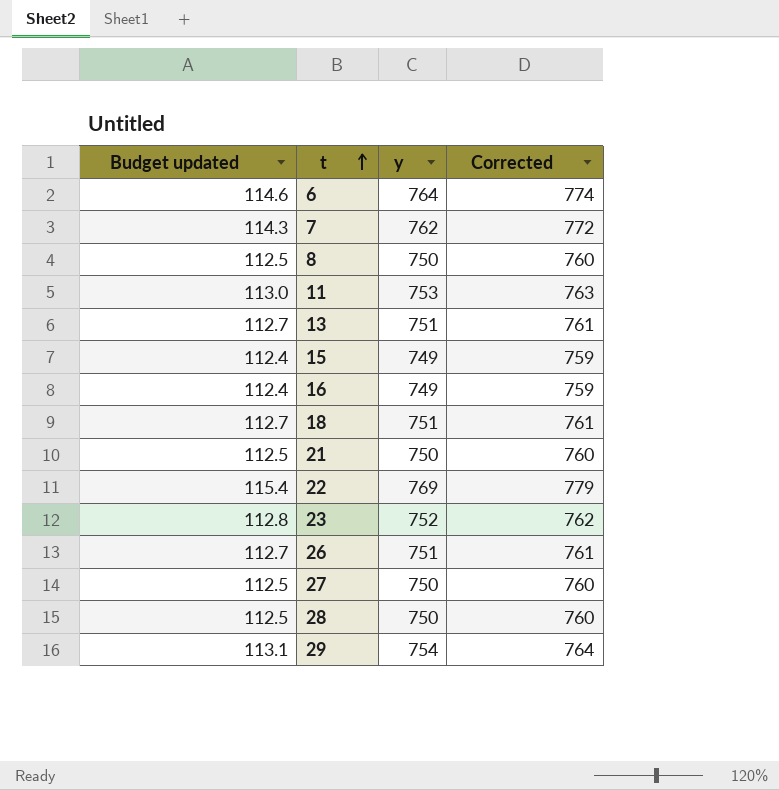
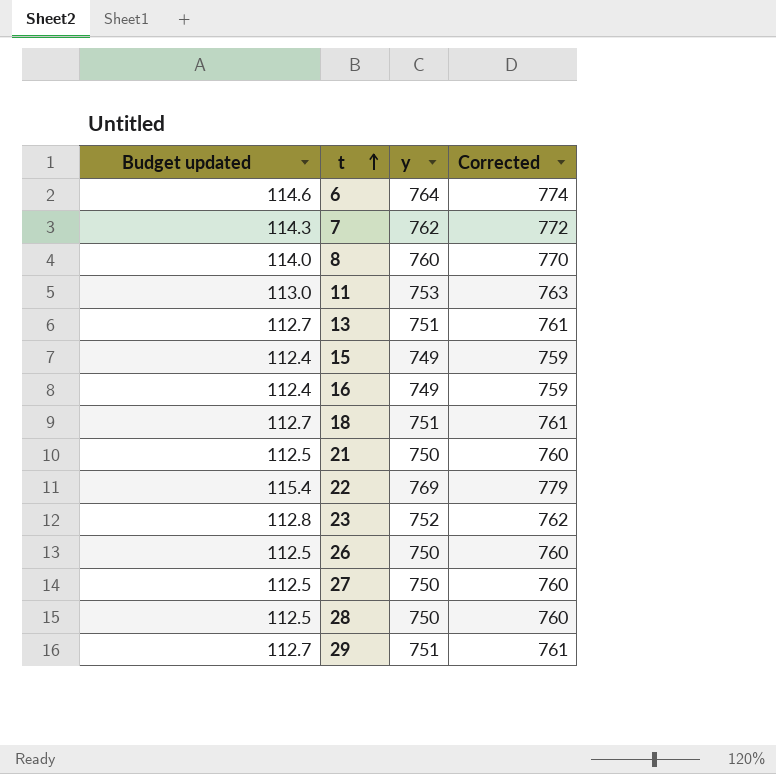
8 | Budget updated: 112.5 -> 114.0
8 | y: 750 -> 760
8 | Corrected: 760 -> 770
26 | Budget updated: 112.7 -> 112.5
26 | y: 751 -> 750
26 | Corrected: 761 -> 760
29 | Budget updated: 113.1 -> 112.7
29 | y: 754 -> 751
29 | Corrected: 764 -> 761

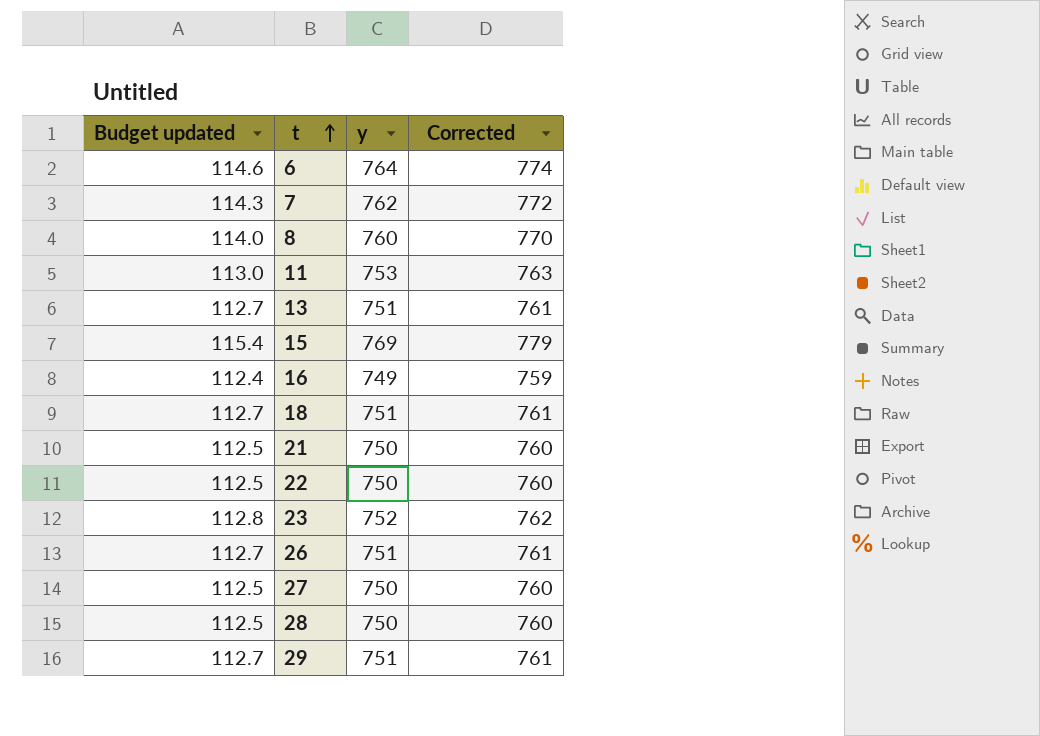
15 | Budget updated: 112.4 -> 115.4
15 | y: 749 -> 769
15 | Corrected: 759 -> 779
22 | Budget updated: 115.4 -> 112.5
22 | y: 769 -> 750
22 | Corrected: 779 -> 760
26 | Budget updated: 112.5 -> 112.7
26 | y: 750 -> 751
26 | Corrected: 760 -> 761

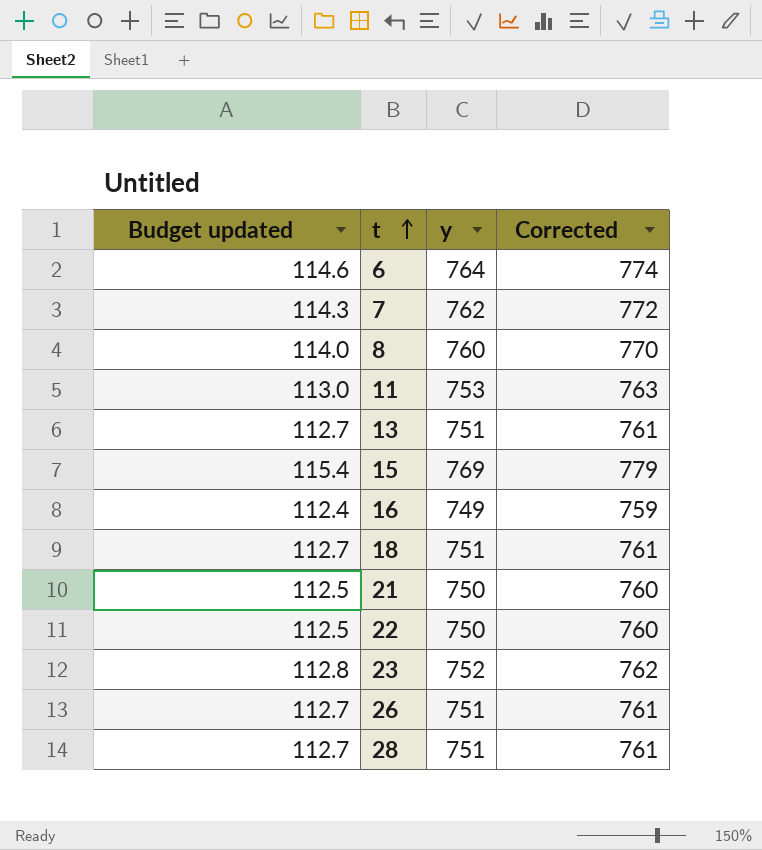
row 27: 112.5 | 750 | 760 -> none
row 29: 112.7 | 751 | 761 -> none
28 | Budget updated: 112.5 -> 112.7
28 | y: 750 -> 751
28 | Corrected: 760 -> 761

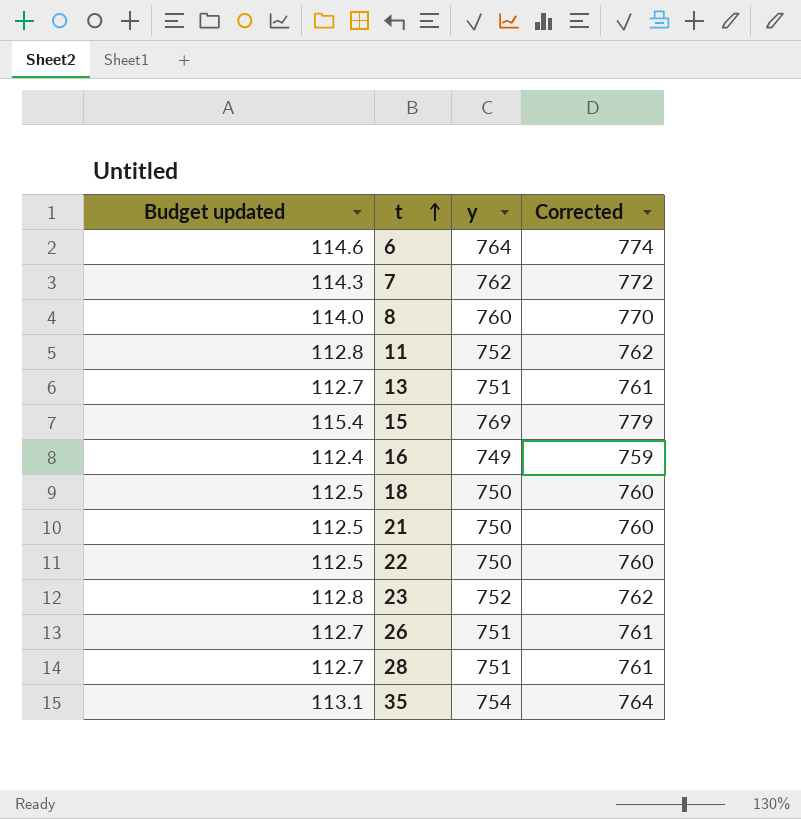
11 | Budget updated: 113.0 -> 112.8
11 | y: 753 -> 752
11 | Corrected: 763 -> 762
18 | Budget updated: 112.7 -> 112.5
18 | y: 751 -> 750
18 | Corrected: 761 -> 760
row 35: none -> 113.1 | 754 | 764

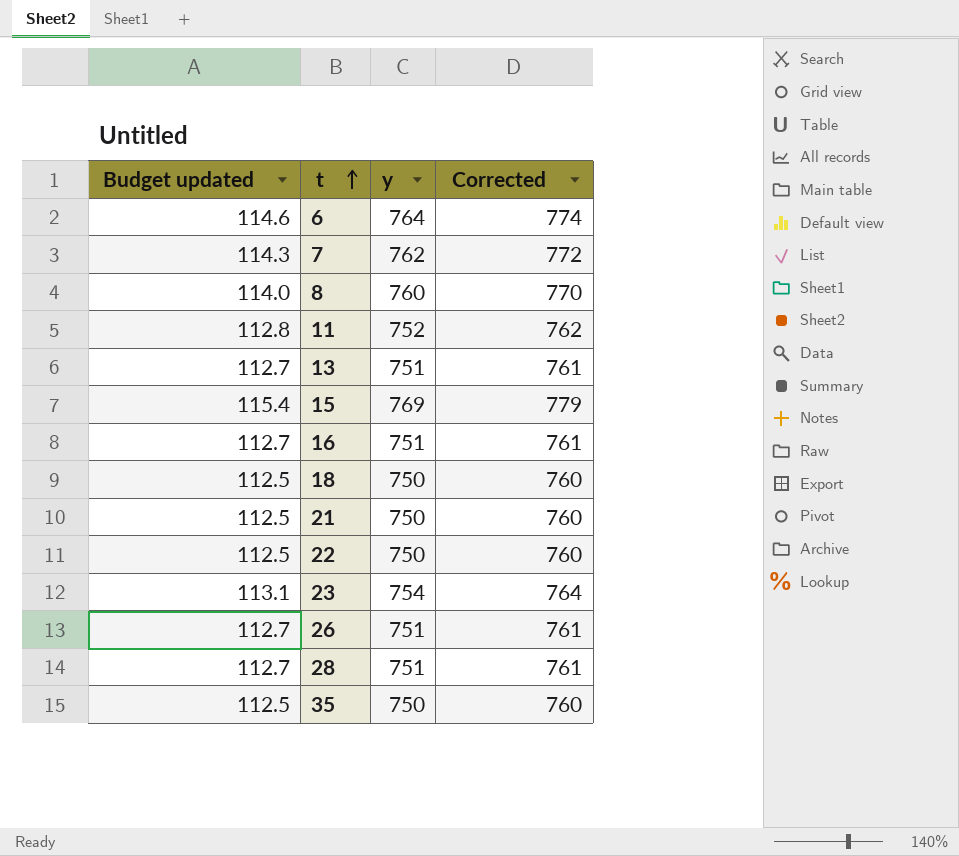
16 | Budget updated: 112.4 -> 112.7
16 | y: 749 -> 751
16 | Corrected: 759 -> 761
23 | Budget updated: 112.8 -> 113.1
23 | y: 752 -> 754
23 | Corrected: 762 -> 764
35 | Budget updated: 113.1 -> 112.5
35 | y: 754 -> 750
35 | Corrected: 764 -> 760

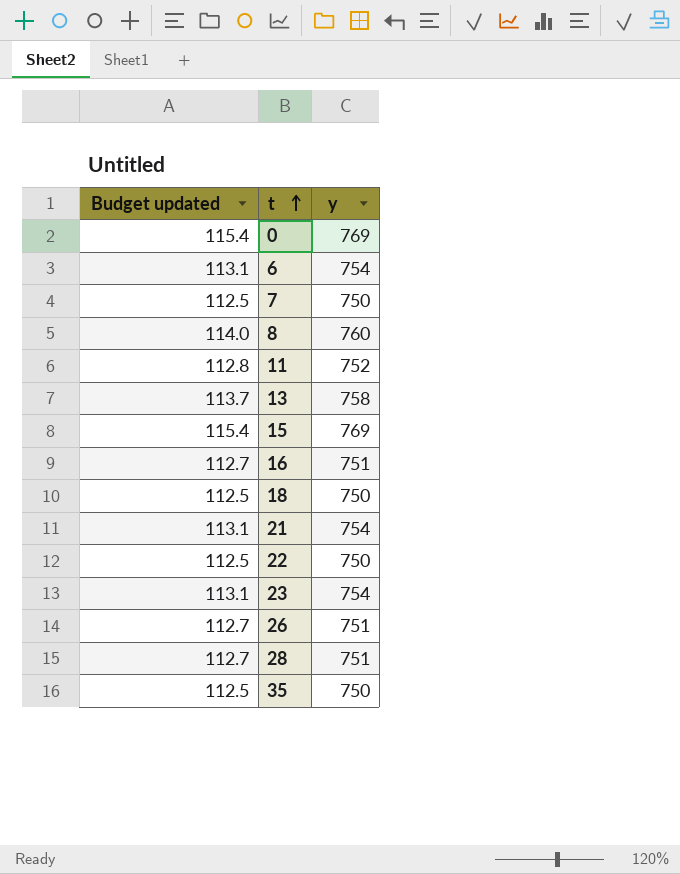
column Corrected | formula: [y] + 10 -> none
row 0: none -> 115.4 | 769
6 | Budget updated: 114.6 -> 113.1
6 | y: 764 -> 754
7 | Budget updated: 114.3 -> 112.5
7 | y: 762 -> 750
13 | Budget updated: 112.7 -> 113.7
13 | y: 751 -> 758
21 | Budget updated: 112.5 -> 113.1
21 | y: 750 -> 754

